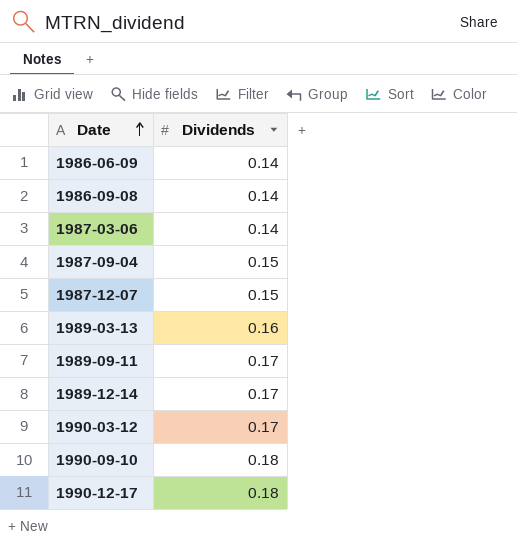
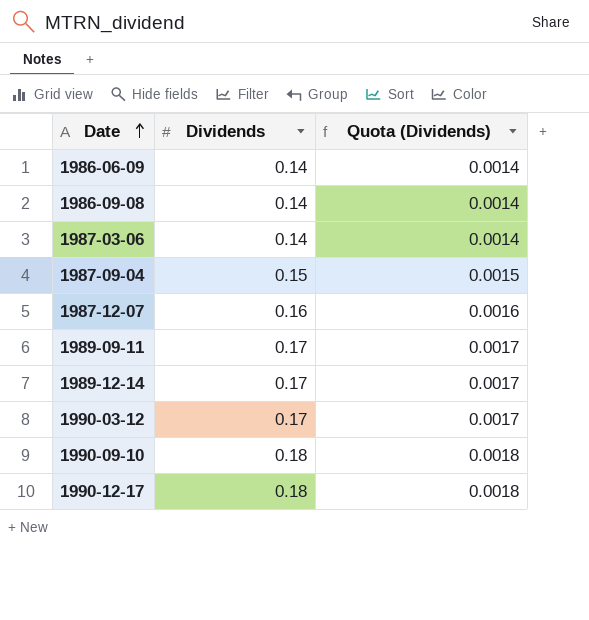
column Quota (Dividends) | formula: none -> [Dividends] * 0.01
row 1989-03-13: 0.16 -> none
1987-12-07 | Dividends: 0.15 -> 0.16

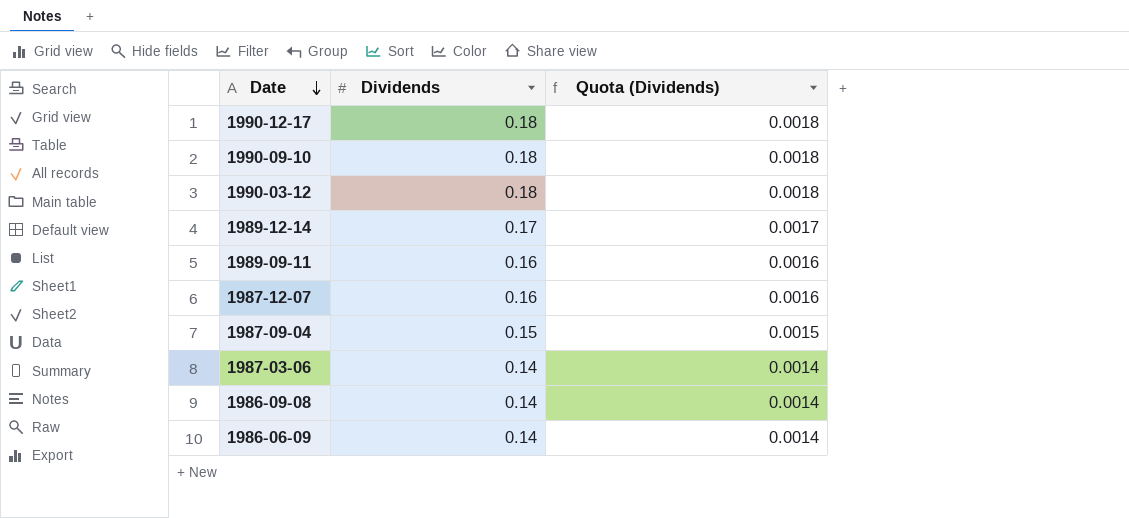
row order: Date ascending -> Date descending
1990-03-12 | Dividends: 0.17 -> 0.18
1990-03-12 | Quota (Dividends): 0.0017 -> 0.0018
1989-09-11 | Dividends: 0.17 -> 0.16
1989-09-11 | Quota (Dividends): 0.0017 -> 0.0016

